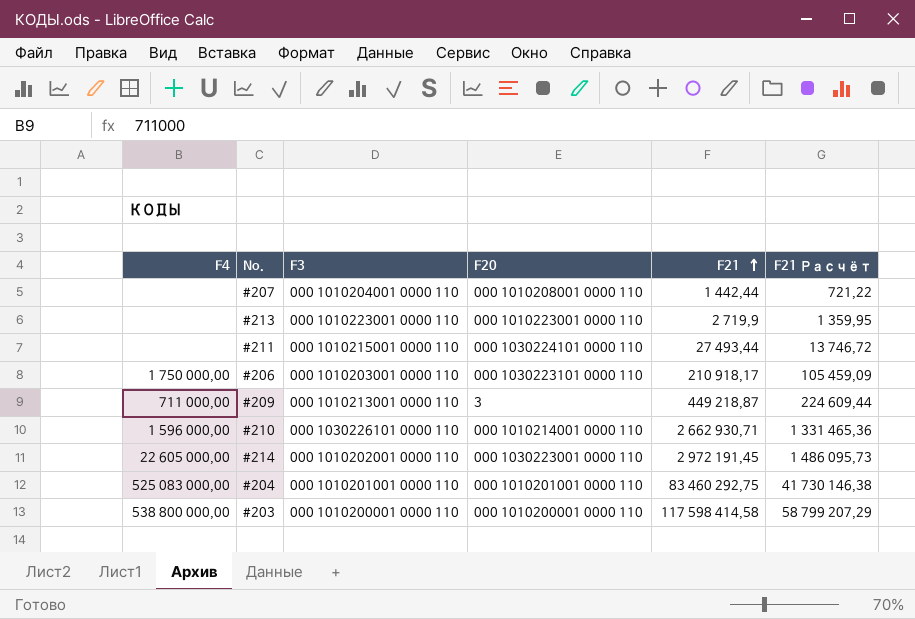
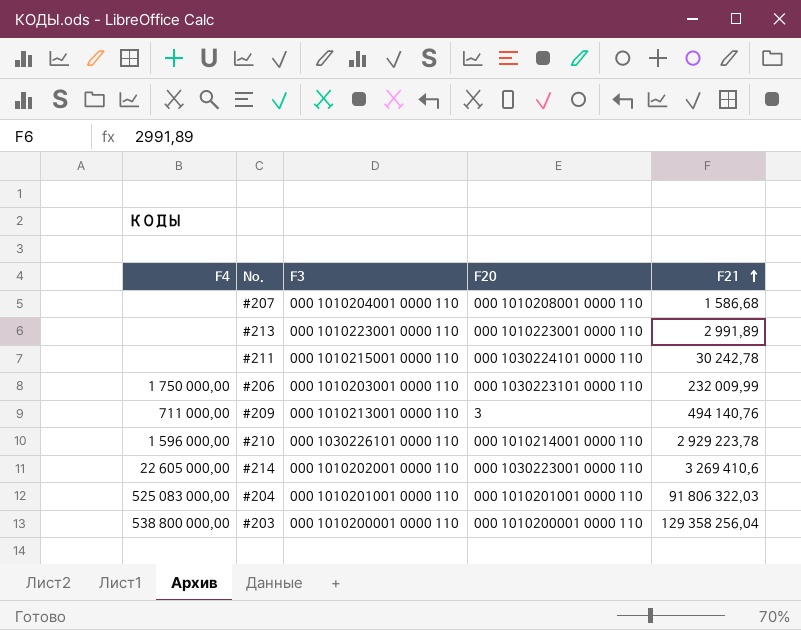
column F21 Расчёт | formula: [F21] * 0,5 -> none
#207 | F21: 1 442,44 -> 1 586,68
#213 | F21: 2 719,9 -> 2 991,89
#211 | F21: 27 493,44 -> 30 242,78
#206 | F21: 210 918,17 -> 232 009,99
#209 | F21: 449 218,87 -> 494 140,76
#210 | F21: 2 662 930,71 -> 2 929 223,78
#214 | F21: 2 972 191,45 -> 3 269 410,6
#204 | F21: 83 460 292,75 -> 91 806 322,03
#203 | F21: 117 598 414,58 -> 129 358 256,04

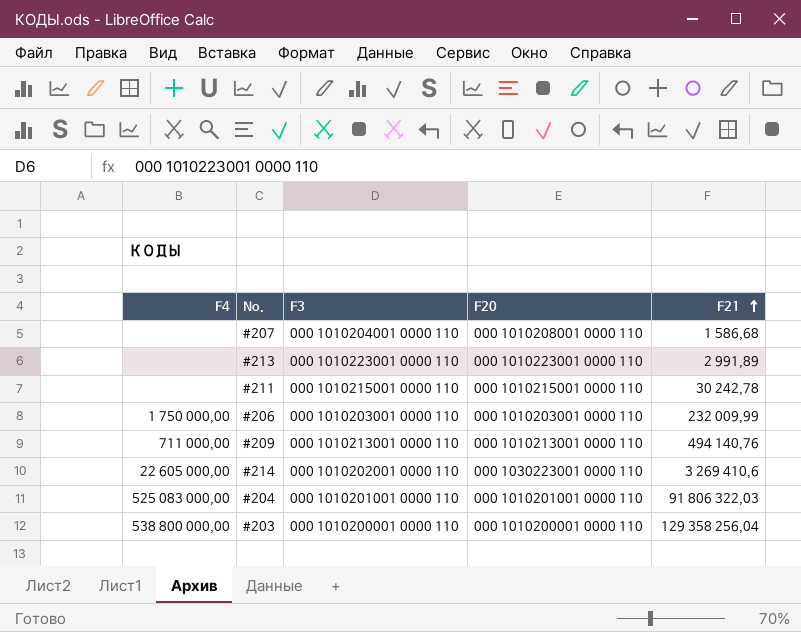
row #210: 1 596 000,00 | 000 1030226101 0000 110 | 000 1010214001 0000 110 | 2 929 223,78 -> none
#211 | F20: 000 1030224101 0000 110 -> 000 1010215001 0000 110
#206 | F20: 000 1030223101 0000 110 -> 000 1010203001 0000 110
#209 | F20: 3 -> 000 1010213001 0000 110

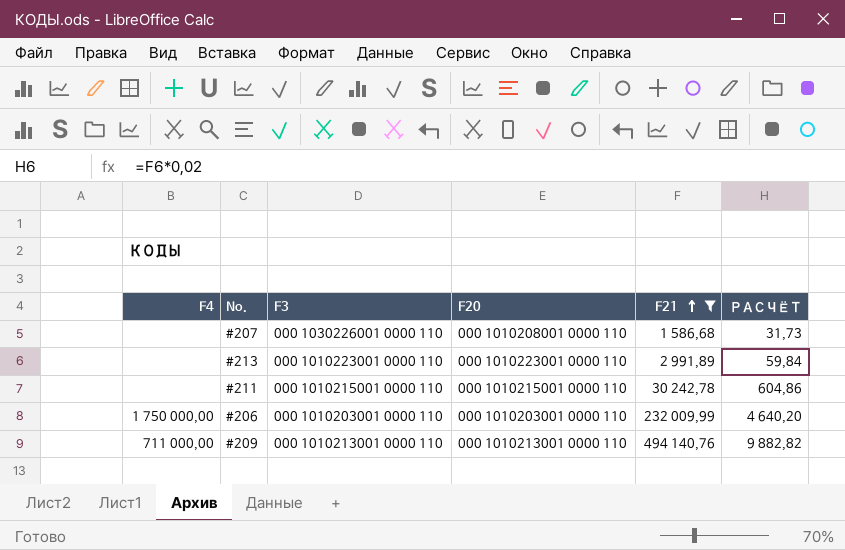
filter: none -> F21 <= 494 140,76
column РАСЧЁТ | formula: none -> [F21] * 0,02
#207 | F3: 000 1010204001 0000 110 -> 000 1030226001 0000 110

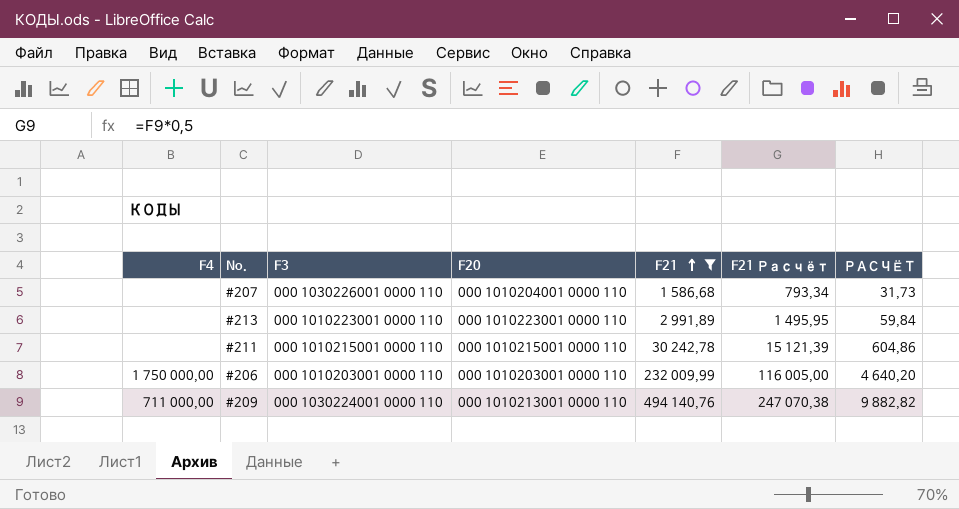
column F21 Расчёт | formula: none -> [F21] * 0,5
#207 | F20: 000 1010208001 0000 110 -> 000 1010204001 0000 110
#209 | F3: 000 1010213001 0000 110 -> 000 1030224001 0000 110

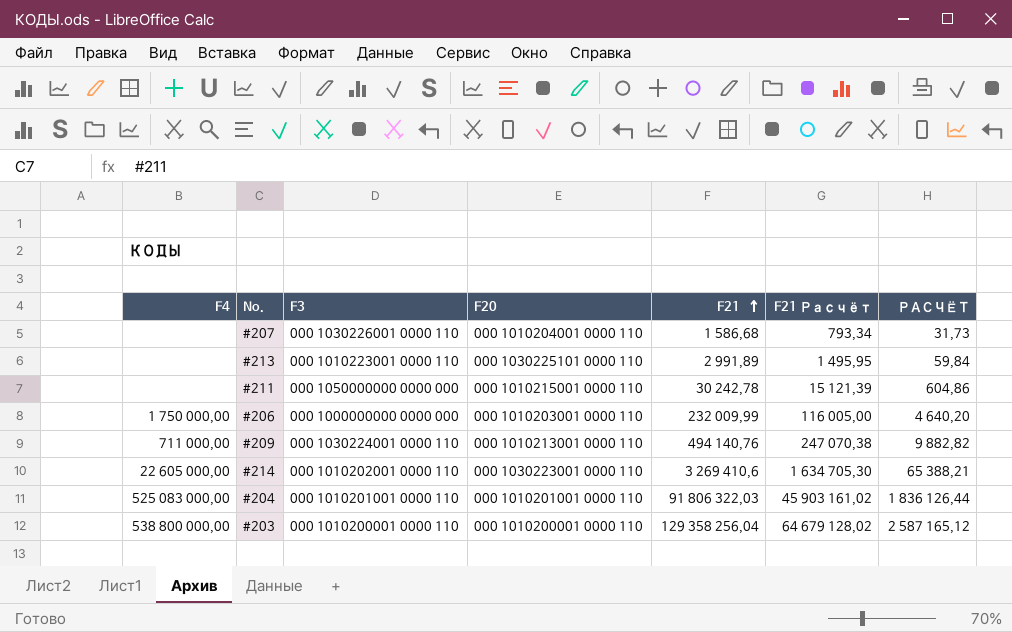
filter: F21 <= 494 140,76 -> none
#213 | F20: 000 1010223001 0000 110 -> 000 1030225101 0000 110
#211 | F3: 000 1010215001 0000 110 -> 000 1050000000 0000 000
#206 | F3: 000 1010203001 0000 110 -> 000 1000000000 0000 000

